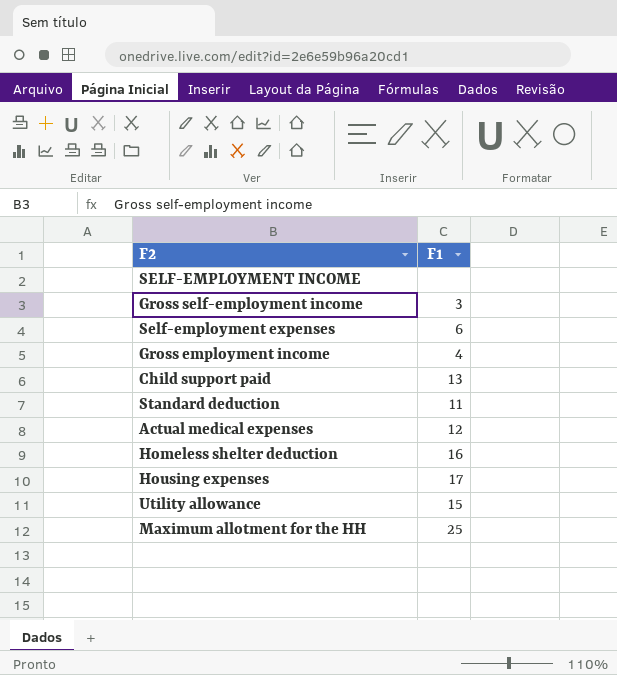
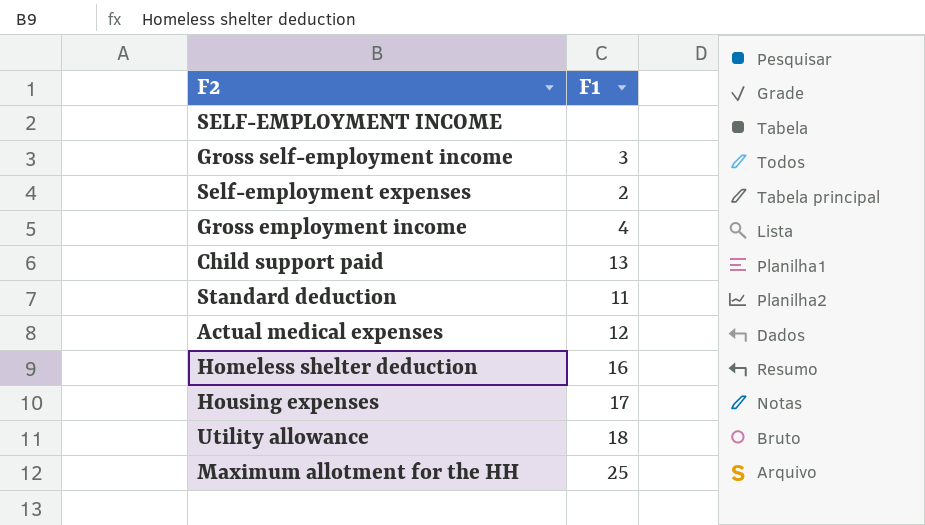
Self-employment expenses | F1: 6 -> 2
Utility allowance | F1: 15 -> 18

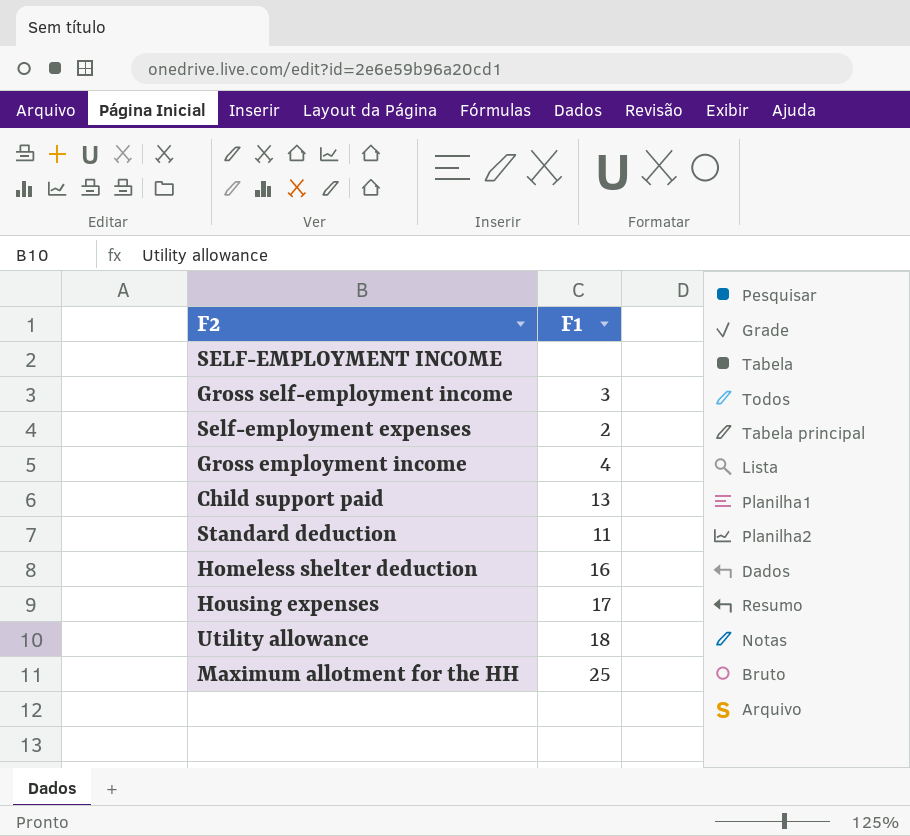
row Actual medical expenses: 12 -> none

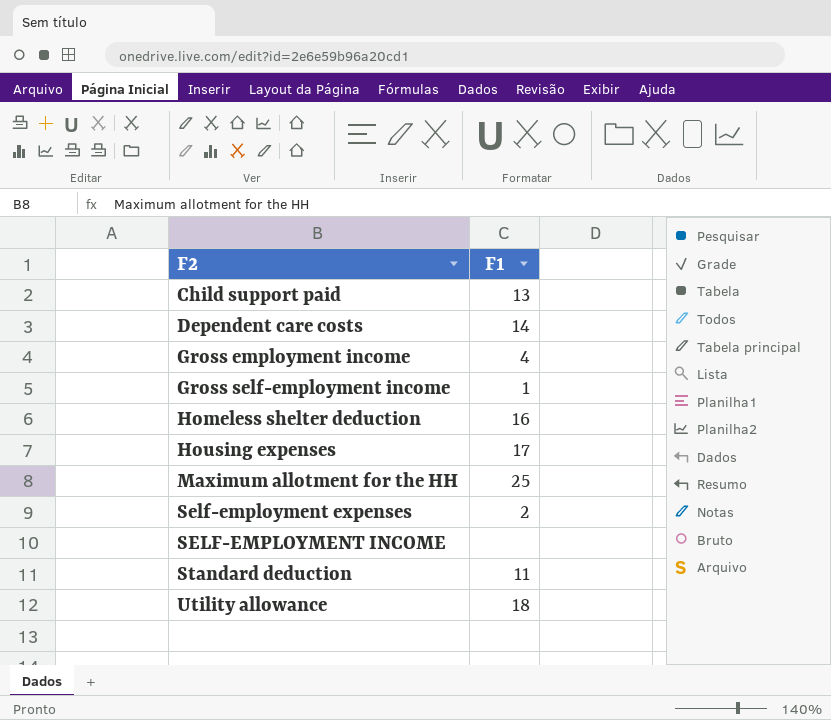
row order: none -> F2 ascending
row Dependent care costs: none -> 14
Gross self-employment income | F1: 3 -> 1

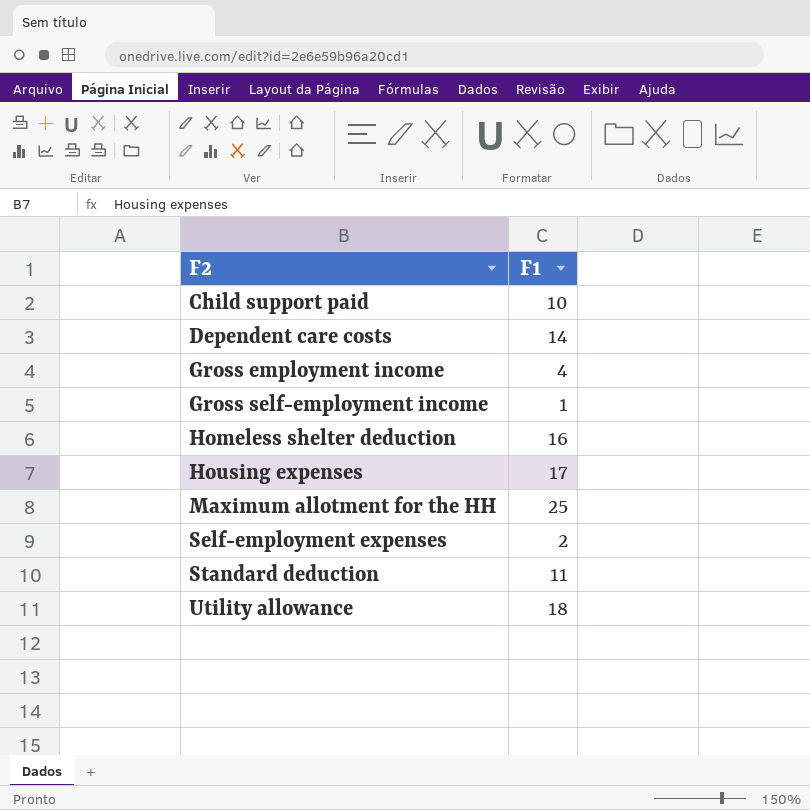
row SELF-EMPLOYMENT INCOME: none -> none
Child support paid | F1: 13 -> 10

